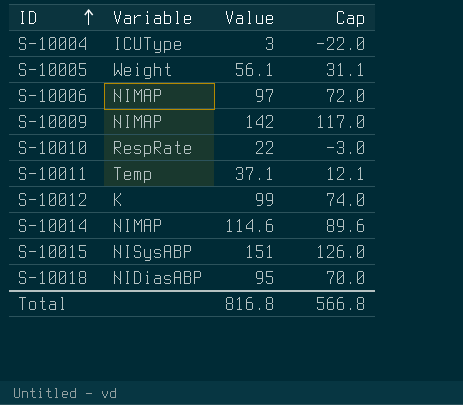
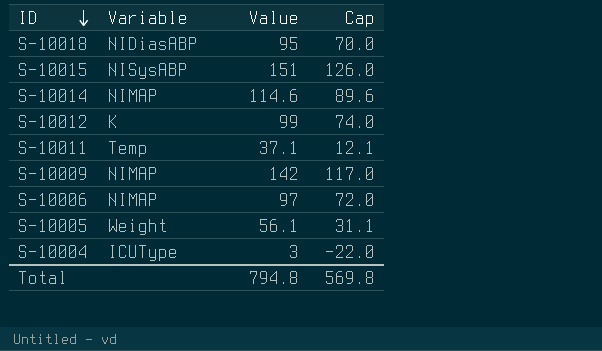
row order: ID ascending -> ID descending
row S-10010: RespRate | 22 | -3.0 -> none
Total | Value: 816.8 -> 794.8
Total | Cap: 566.8 -> 569.8

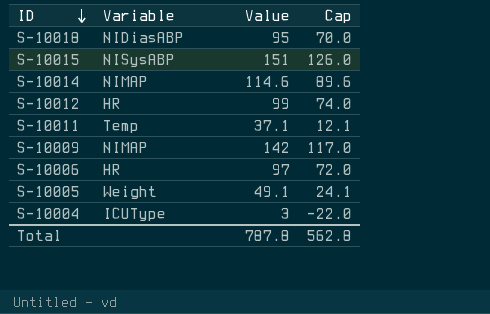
S-10012 | Variable: K -> HR
S-10006 | Variable: NIMAP -> HR
S-10005 | Value: 56.1 -> 49.1
S-10005 | Cap: 31.1 -> 24.1
Total | Value: 794.8 -> 787.8
Total | Cap: 569.8 -> 562.8

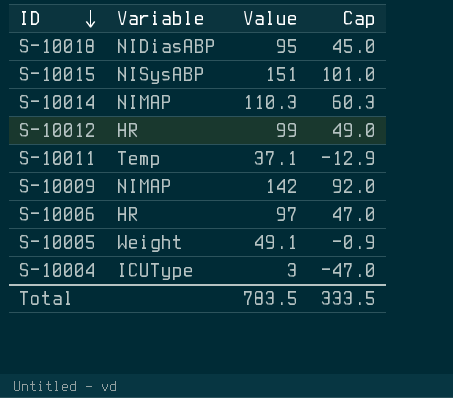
column Cap | formula: [Value] - 25 -> [Value] - 50
S-10014 | Value: 114.6 -> 110.3
Total | Value: 787.8 -> 783.5
Total | Cap: 562.8 -> 333.5

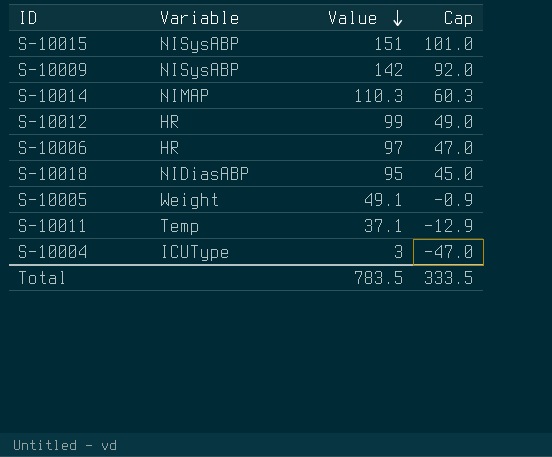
row order: ID descending -> Value descending
S-10009 | Variable: NIMAP -> NISysABP

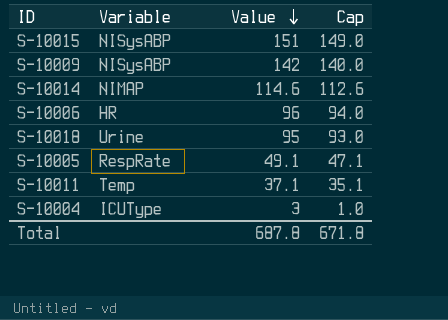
column Cap | formula: [Value] - 50 -> [Value] - 2
row S-10012: HR | 99 | 49.0 -> none
S-10014 | Value: 110.3 -> 114.6
S-10006 | Value: 97 -> 96
S-10018 | Variable: NIDiasABP -> Urine
S-10005 | Variable: Weight -> RespRate
Total | Value: 783.5 -> 687.8
Total | Cap: 333.5 -> 671.8

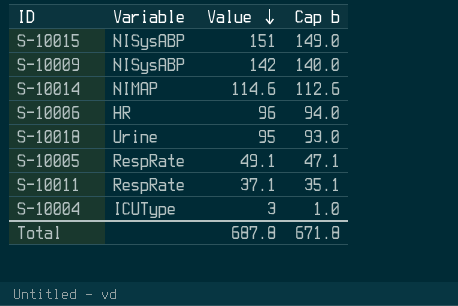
column name: Cap -> Cap b
S-10011 | Variable: Temp -> RespRate

